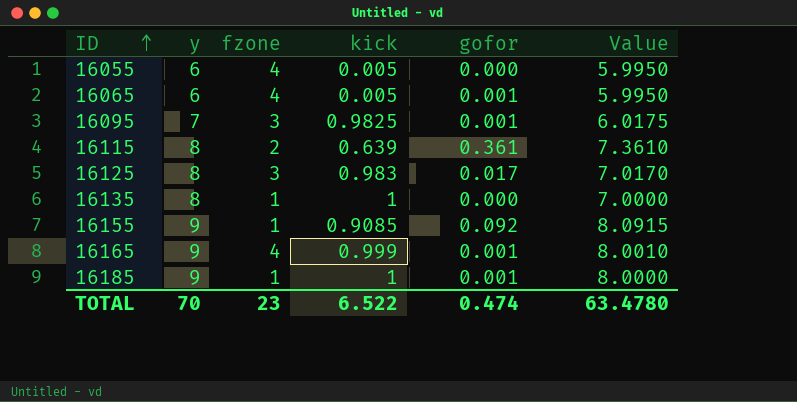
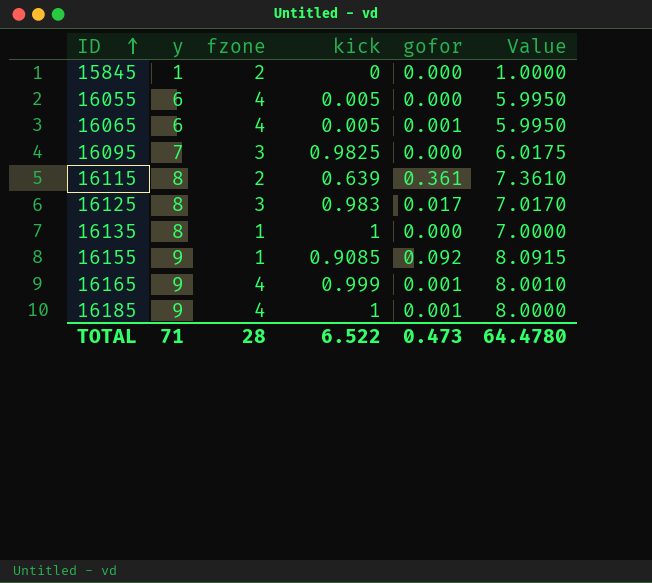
row 15845: none -> 1 | 2 | 0 | 0.000 | 1.0000
16095 | gofor: 0.001 -> 0.000
16185 | fzone: 1 -> 4
TOTAL | y: 70 -> 71
TOTAL | fzone: 23 -> 28
TOTAL | gofor: 0.474 -> 0.473
TOTAL | Value: 63.4780 -> 64.4780

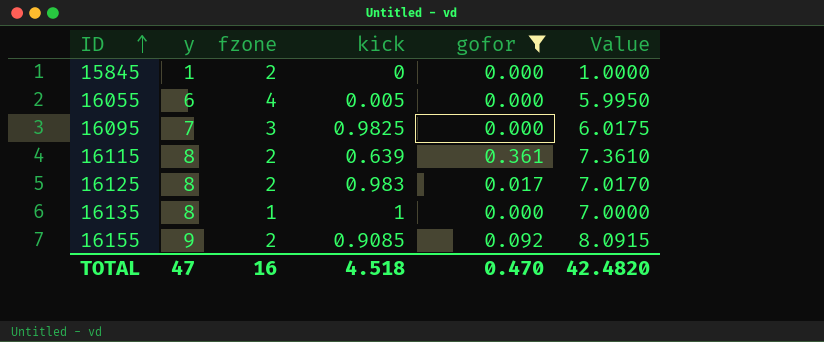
filter: none -> gofor != 0.001
16125 | fzone: 3 -> 2
16155 | fzone: 1 -> 2
TOTAL | y: 71 -> 47
TOTAL | fzone: 28 -> 16
TOTAL | kick: 6.522 -> 4.518
TOTAL | gofor: 0.473 -> 0.470
TOTAL | Value: 64.4780 -> 42.4820

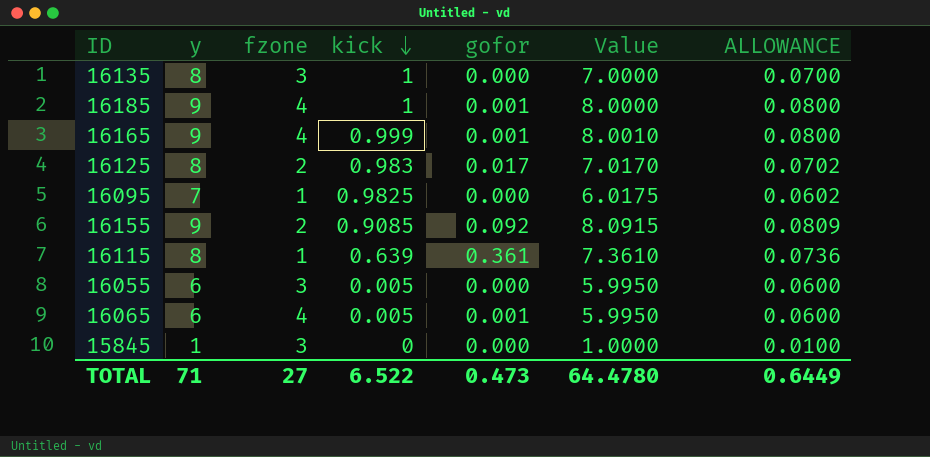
filter: gofor != 0.001 -> none
row order: ID ascending -> kick descending
column ALLOWANCE | formula: none -> [Value] * 0.01
16135 | fzone: 1 -> 3
16095 | fzone: 3 -> 1
16115 | fzone: 2 -> 1
16055 | fzone: 4 -> 3
15845 | fzone: 2 -> 3
TOTAL | y: 47 -> 71
TOTAL | fzone: 16 -> 27
TOTAL | kick: 4.518 -> 6.522
TOTAL | gofor: 0.470 -> 0.473
TOTAL | Value: 42.4820 -> 64.4780

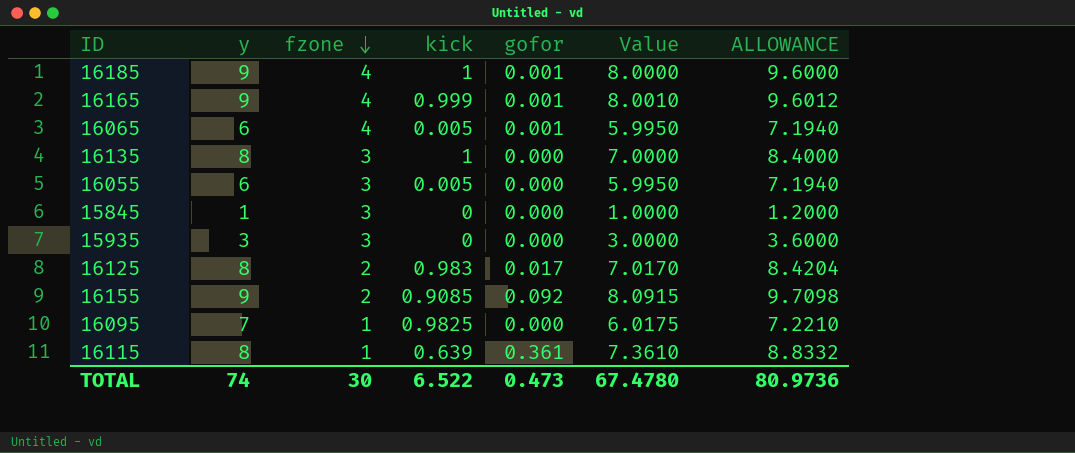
row order: kick descending -> fzone descending
column ALLOWANCE | formula: [Value] * 0.01 -> [Value] * 1.2
row 15935: none -> 3 | 3 | 0 | 0.000 | 3.0000 | 3.6000
TOTAL | y: 71 -> 74
TOTAL | fzone: 27 -> 30
TOTAL | Value: 64.4780 -> 67.4780
TOTAL | ALLOWANCE: 0.6449 -> 80.9736

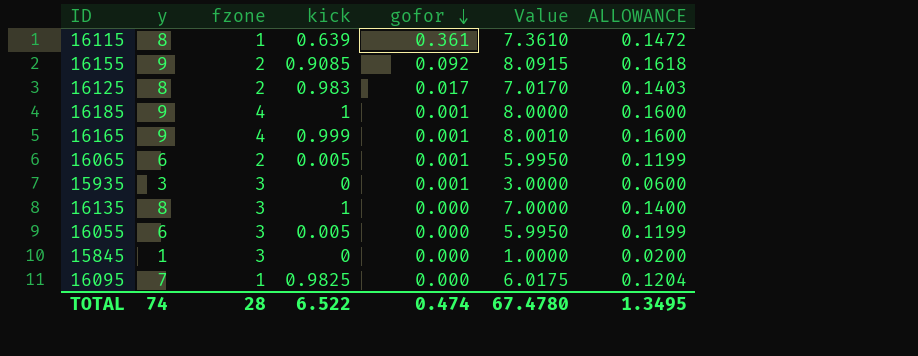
row order: fzone descending -> gofor descending
column ALLOWANCE | formula: [Value] * 1.2 -> [Value] * 0.02
16065 | fzone: 4 -> 2
15935 | gofor: 0.000 -> 0.001
TOTAL | fzone: 30 -> 28
TOTAL | gofor: 0.473 -> 0.474
TOTAL | ALLOWANCE: 80.9736 -> 1.3495

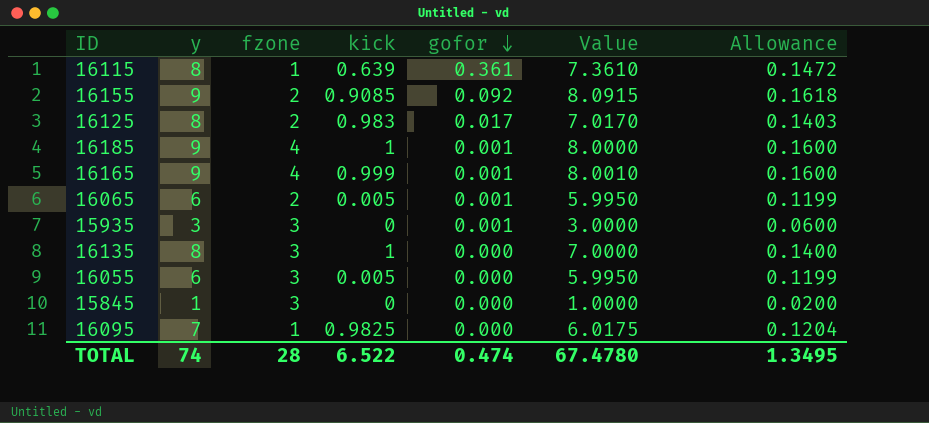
column name: ALLOWANCE -> Allowance

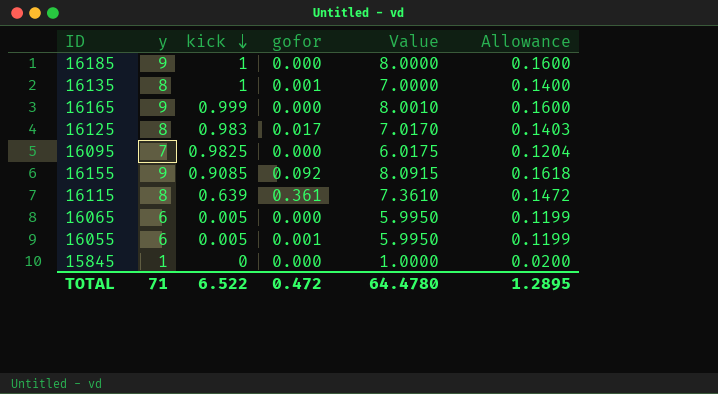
row order: gofor descending -> kick descending
column fzone | position: 3 -> none
row 15935: 3 | 3 | 0 | 0.001 | 3.0000 | 0.0600 -> none
16185 | gofor: 0.001 -> 0.000
16135 | gofor: 0.000 -> 0.001
16165 | gofor: 0.001 -> 0.000
16065 | gofor: 0.001 -> 0.000
16055 | gofor: 0.000 -> 0.001
TOTAL | y: 74 -> 71
TOTAL | gofor: 0.474 -> 0.472
TOTAL | Value: 67.4780 -> 64.4780
TOTAL | Allowance: 1.3495 -> 1.2895

